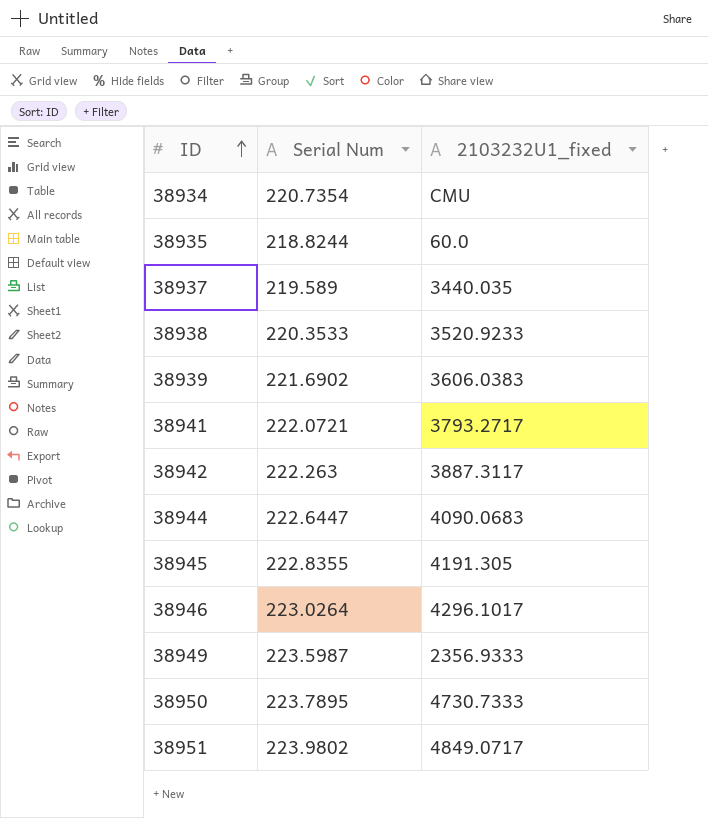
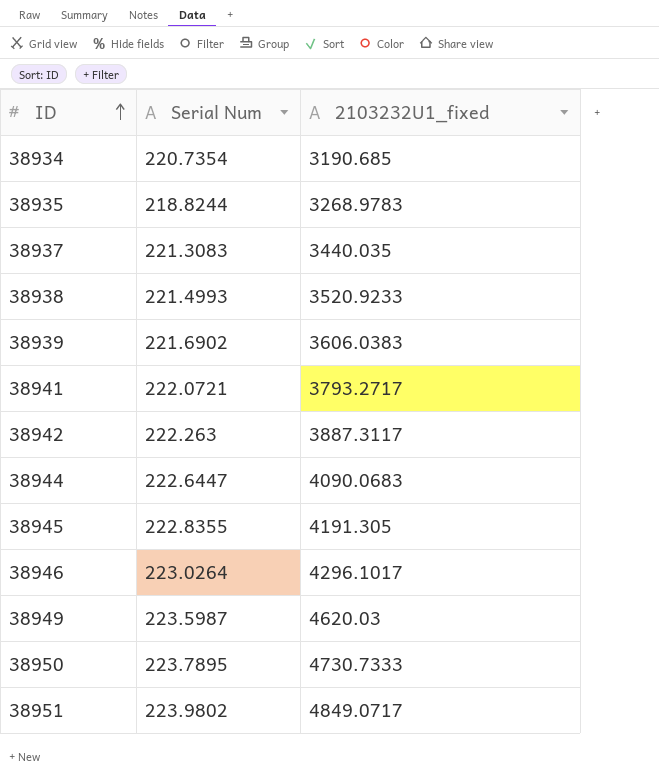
38934 | 2103232U1_fixed: CMU -> 3190.685
38935 | 2103232U1_fixed: 60.0 -> 3268.9783
38937 | Serial Num: 219.589 -> 221.3083
38938 | Serial Num: 220.3533 -> 221.4993
38949 | 2103232U1_fixed: 2356.9333 -> 4620.03

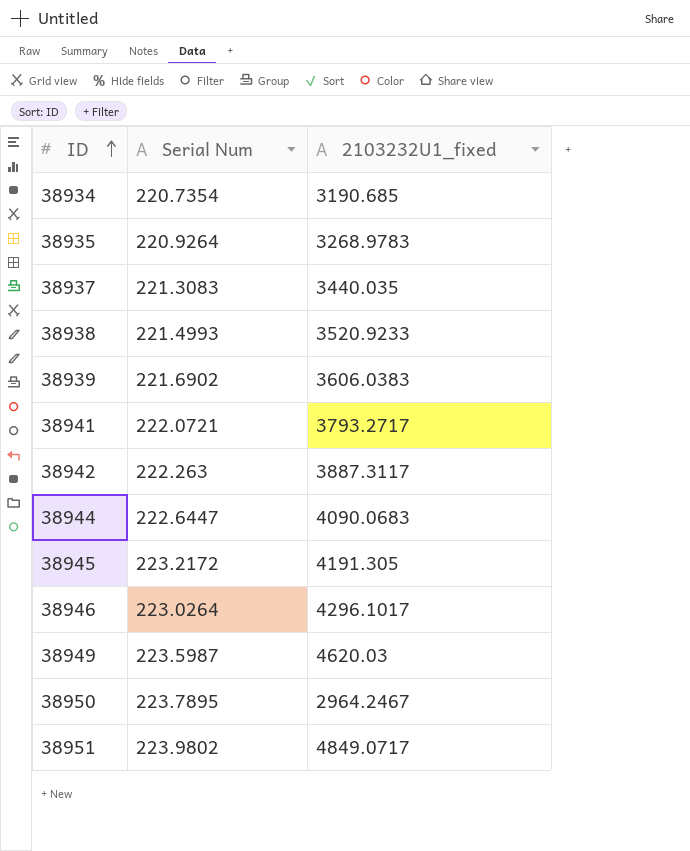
38935 | Serial Num: 218.8244 -> 220.9264
38945 | Serial Num: 222.8355 -> 223.2172
38950 | 2103232U1_fixed: 4730.7333 -> 2964.2467

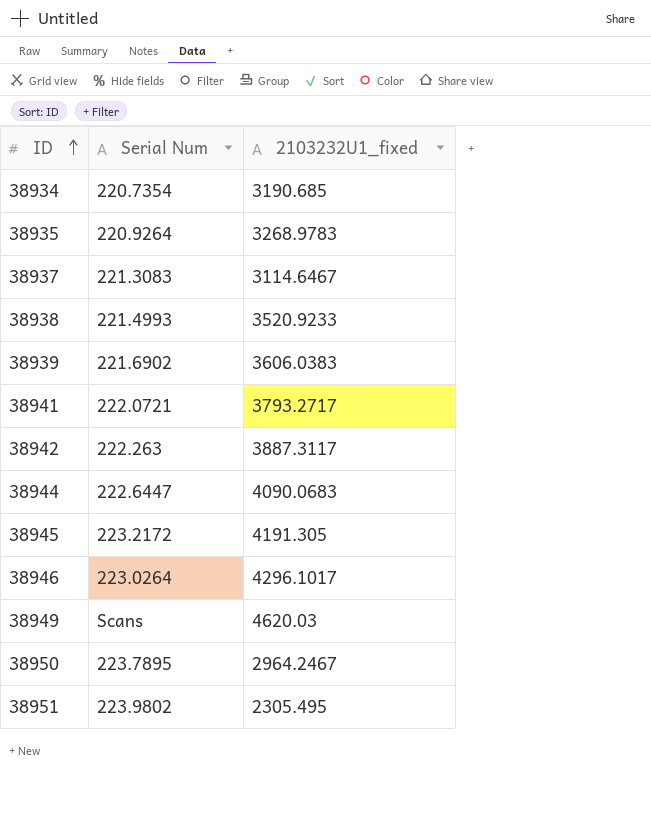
38937 | 2103232U1_fixed: 3440.035 -> 3114.6467
38949 | Serial Num: 223.5987 -> Scans
38951 | 2103232U1_fixed: 4849.0717 -> 2305.495

